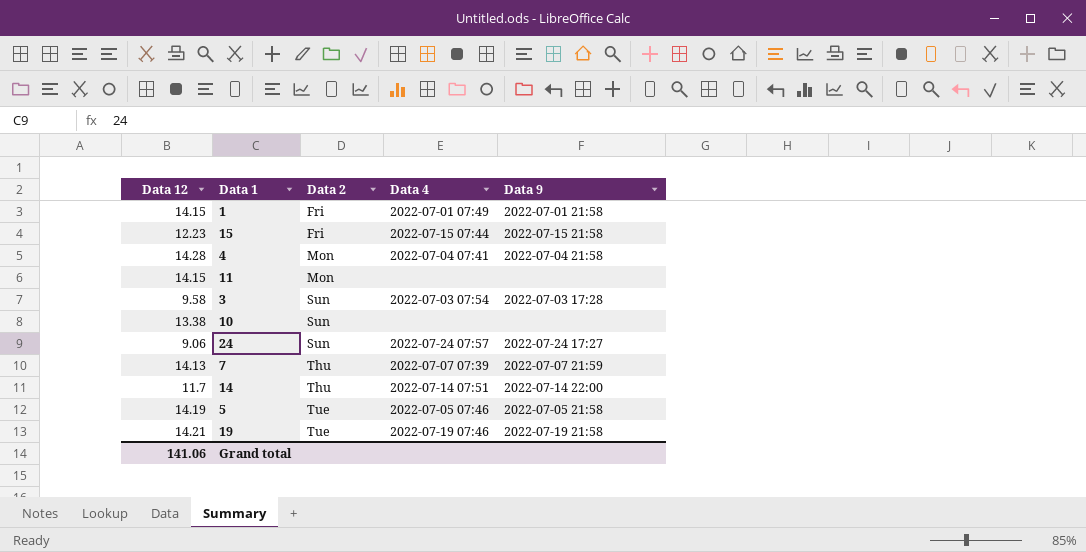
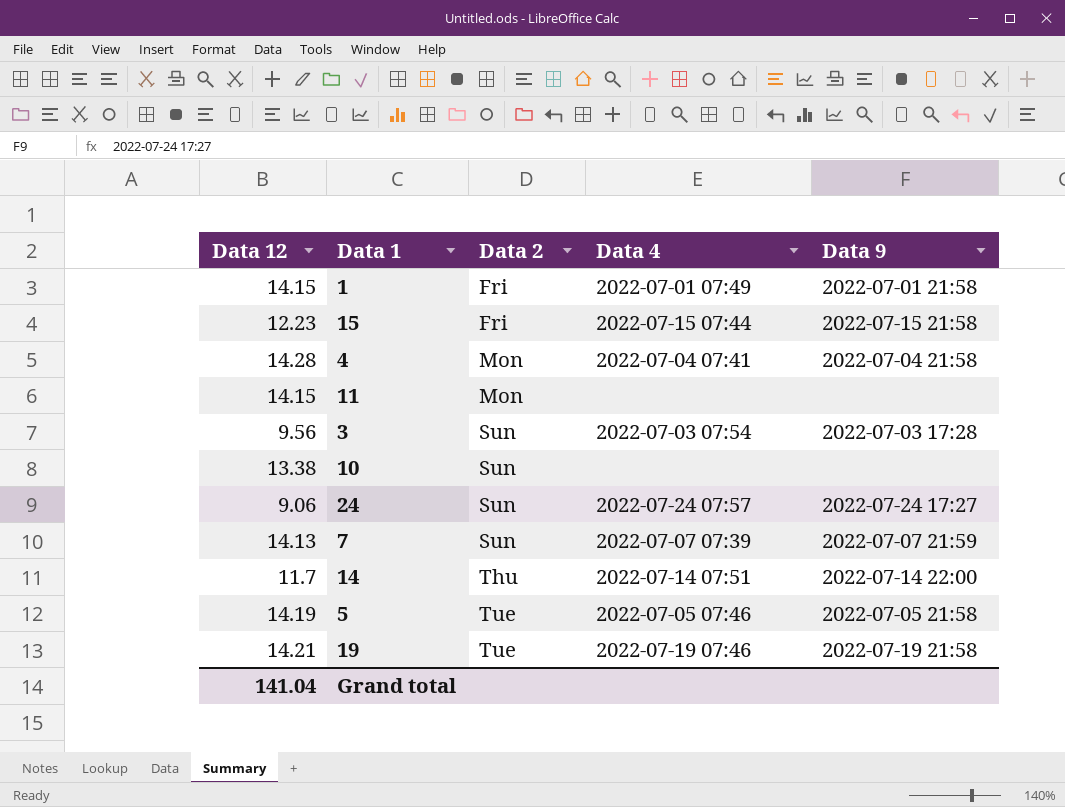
3 | Data 12: 9.58 -> 9.56
7 | Data 2: Thu -> Sun
Grand total | Data 12: 141.06 -> 141.04

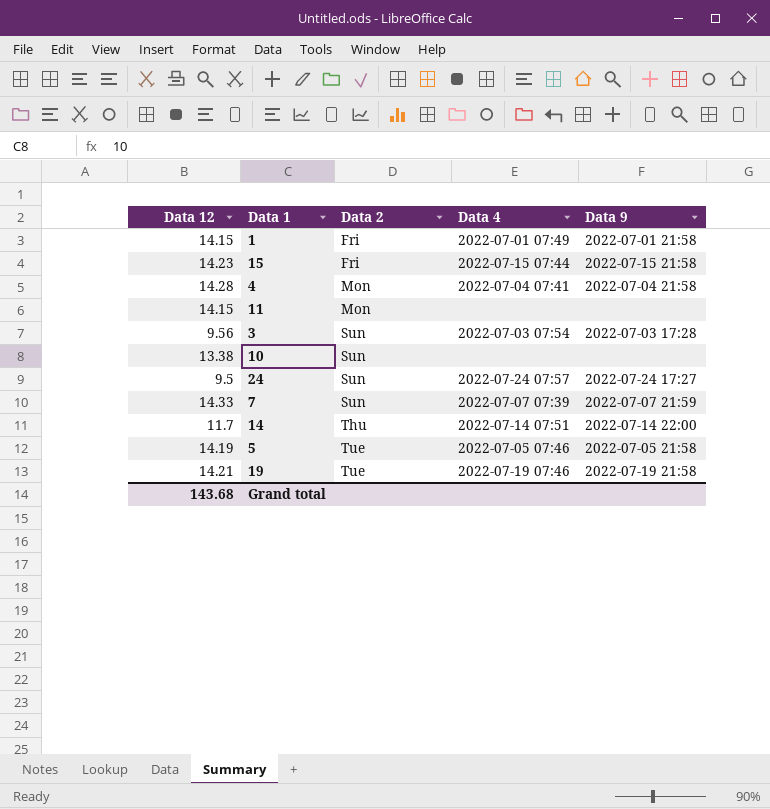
15 | Data 12: 12.23 -> 14.23
24 | Data 12: 9.06 -> 9.5
7 | Data 12: 14.13 -> 14.33
Grand total | Data 12: 141.04 -> 143.68

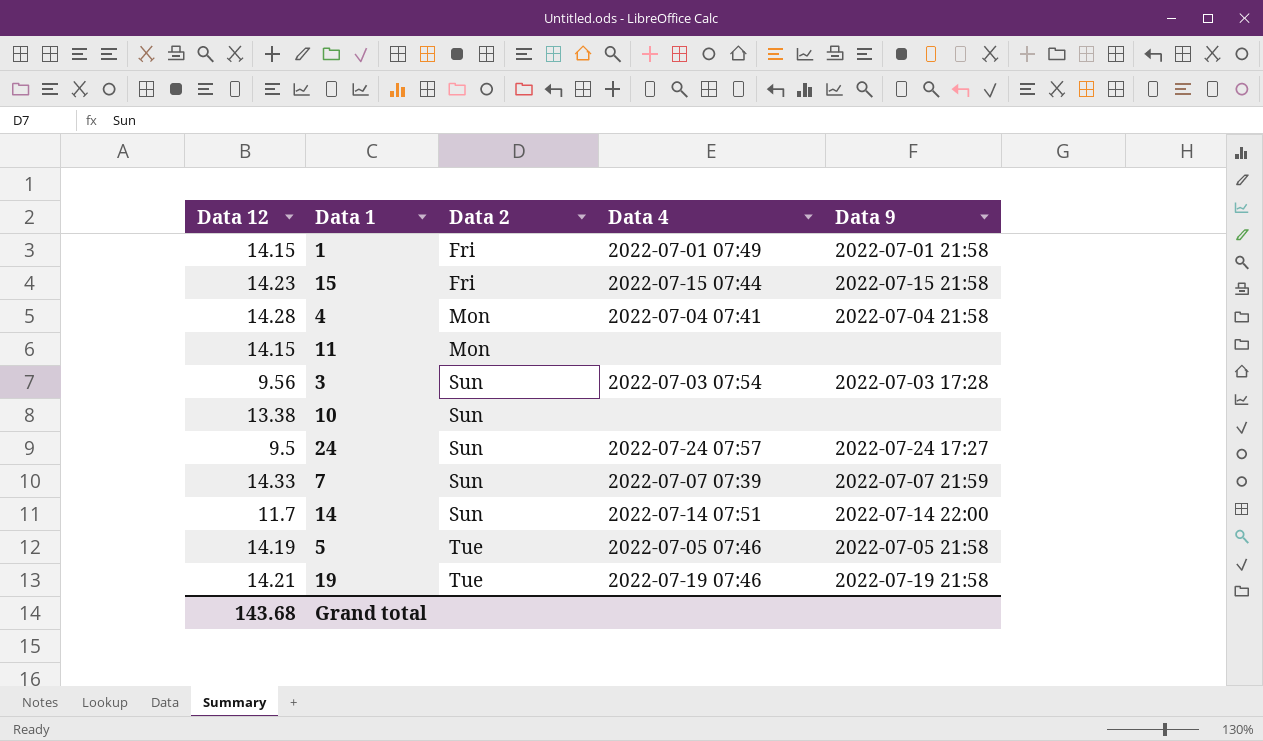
14 | Data 2: Thu -> Sun

